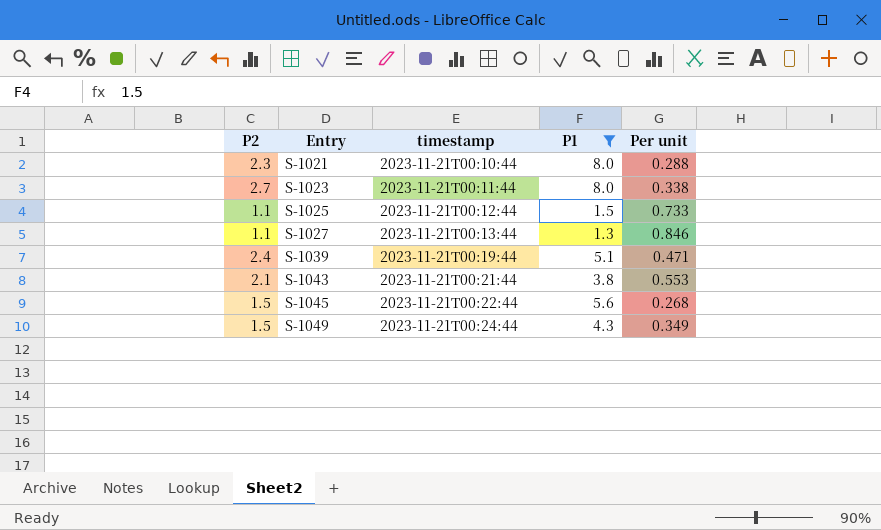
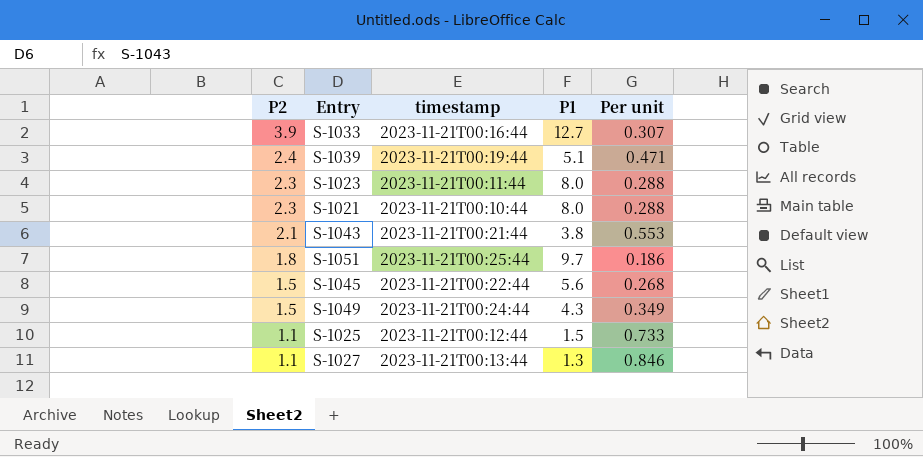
filter: P1 <= 8.0 -> none
row order: Entry ascending -> P2 descending
S-1023 | P2: 2.7 -> 2.3
S-1023 | Per unit: 0.338 -> 0.288

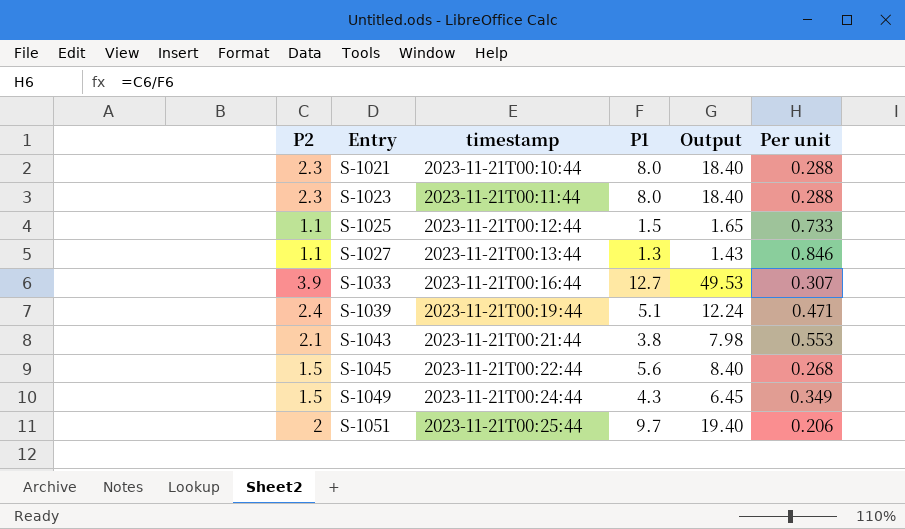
row order: P2 descending -> Entry ascending
column Output | formula: none -> [P2] * [P1]
S-1051 | P2: 1.8 -> 2
S-1051 | Per unit: 0.186 -> 0.206

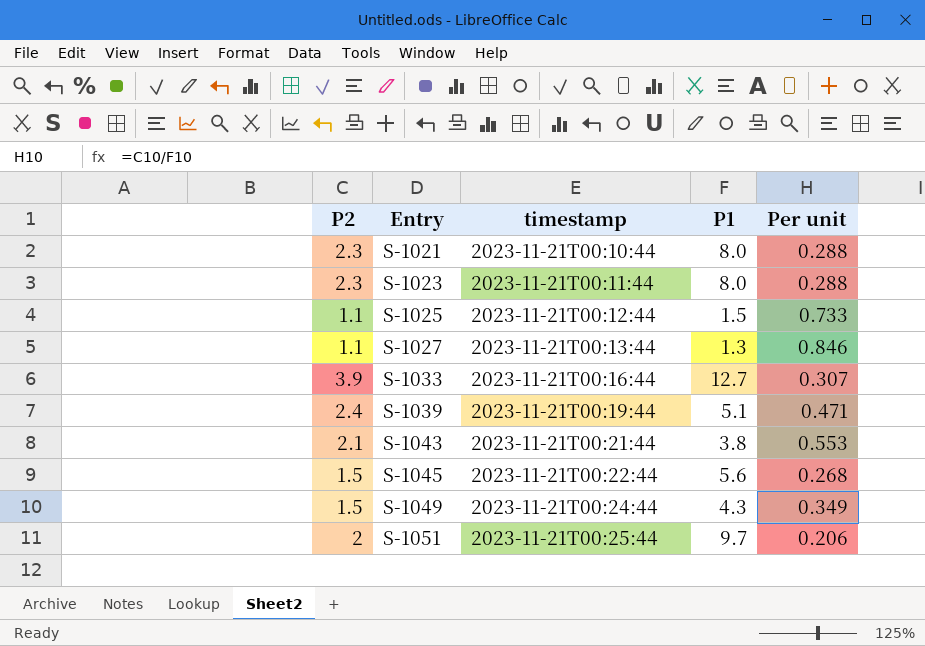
column Output | formula: [P2] * [P1] -> none

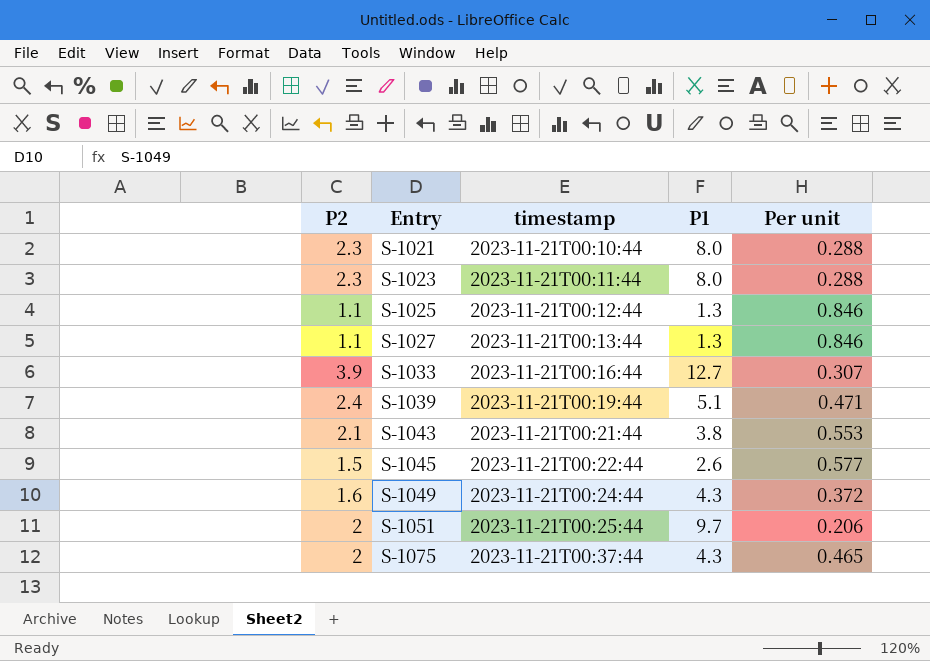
S-1025 | P1: 1.5 -> 1.3
S-1025 | Per unit: 0.733 -> 0.846
S-1045 | P1: 5.6 -> 2.6
S-1045 | Per unit: 0.268 -> 0.577
S-1049 | P2: 1.5 -> 1.6
S-1049 | Per unit: 0.349 -> 0.372
row S-1075: none -> 2 | 2023-11-21T00:37:44 | 4.3 | 0.465

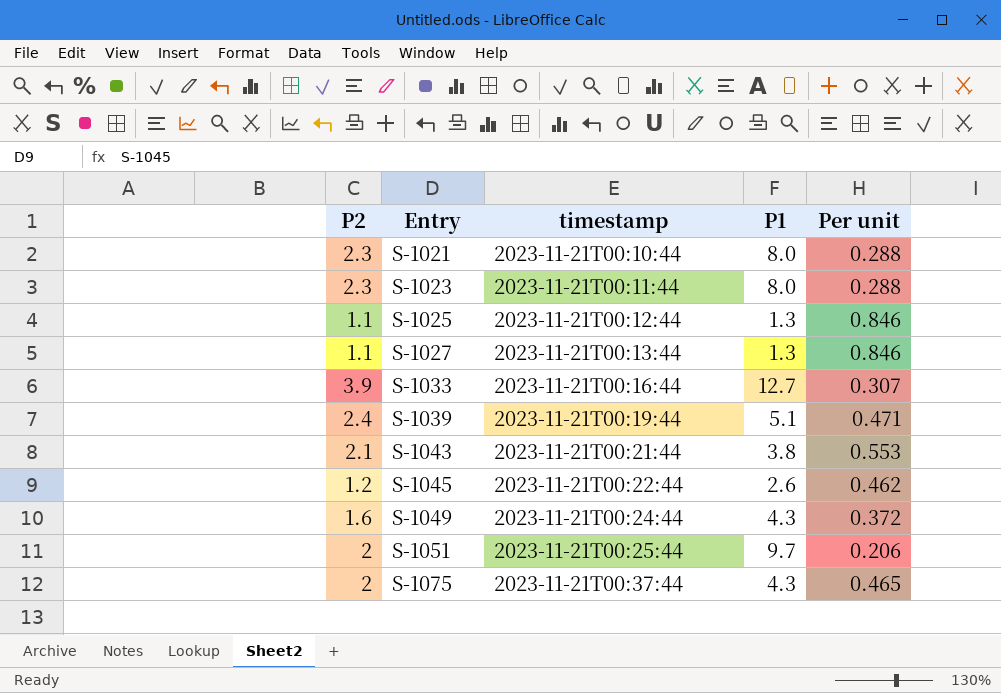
S-1045 | P2: 1.5 -> 1.2
S-1045 | Per unit: 0.577 -> 0.462

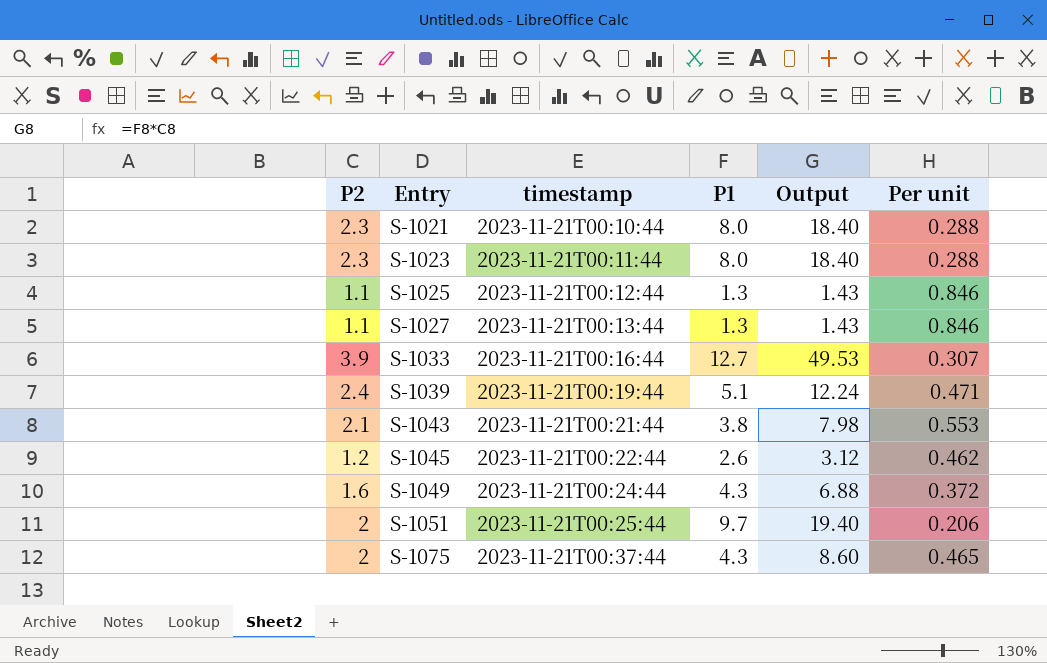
column Output | formula: none -> [P2] * [P1]

